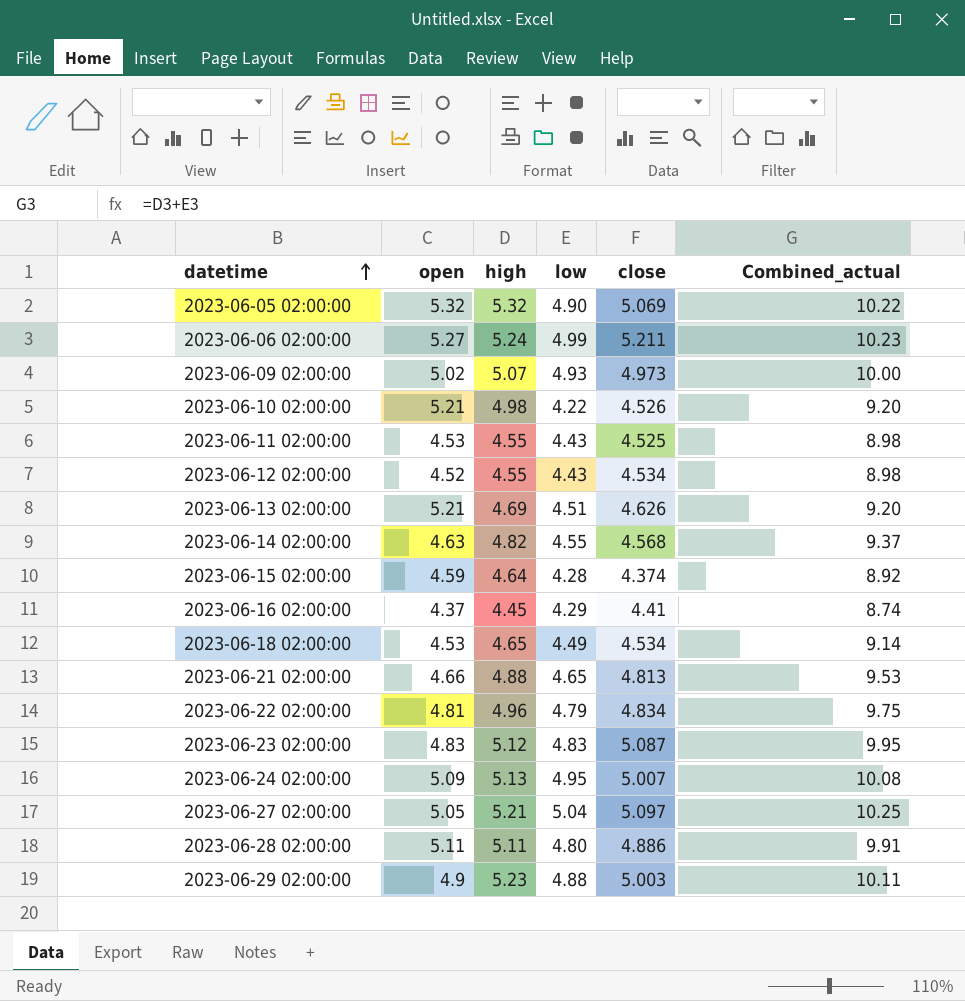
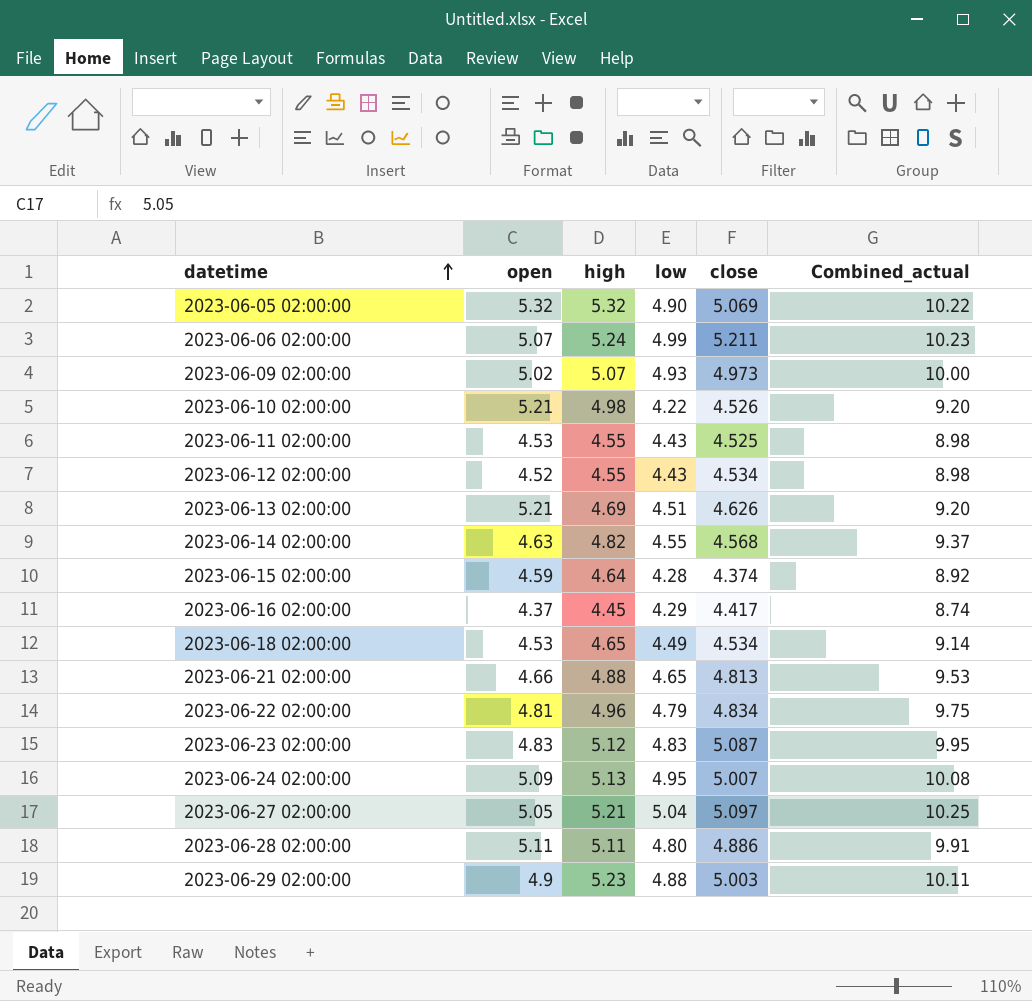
2023-06-06 02:00:00 | open: 5.27 -> 5.07
2023-06-16 02:00:00 | close: 4.41 -> 4.417

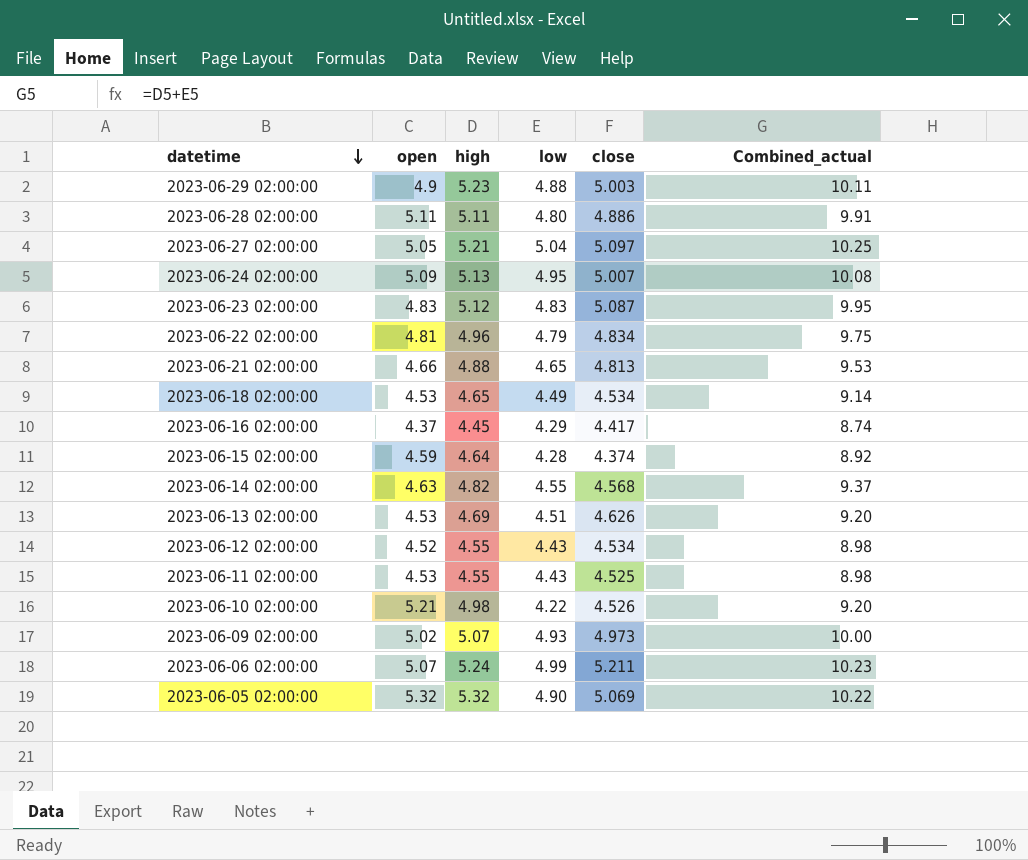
row order: datetime ascending -> datetime descending
2023-06-13 02:00:00 | open: 5.21 -> 4.53

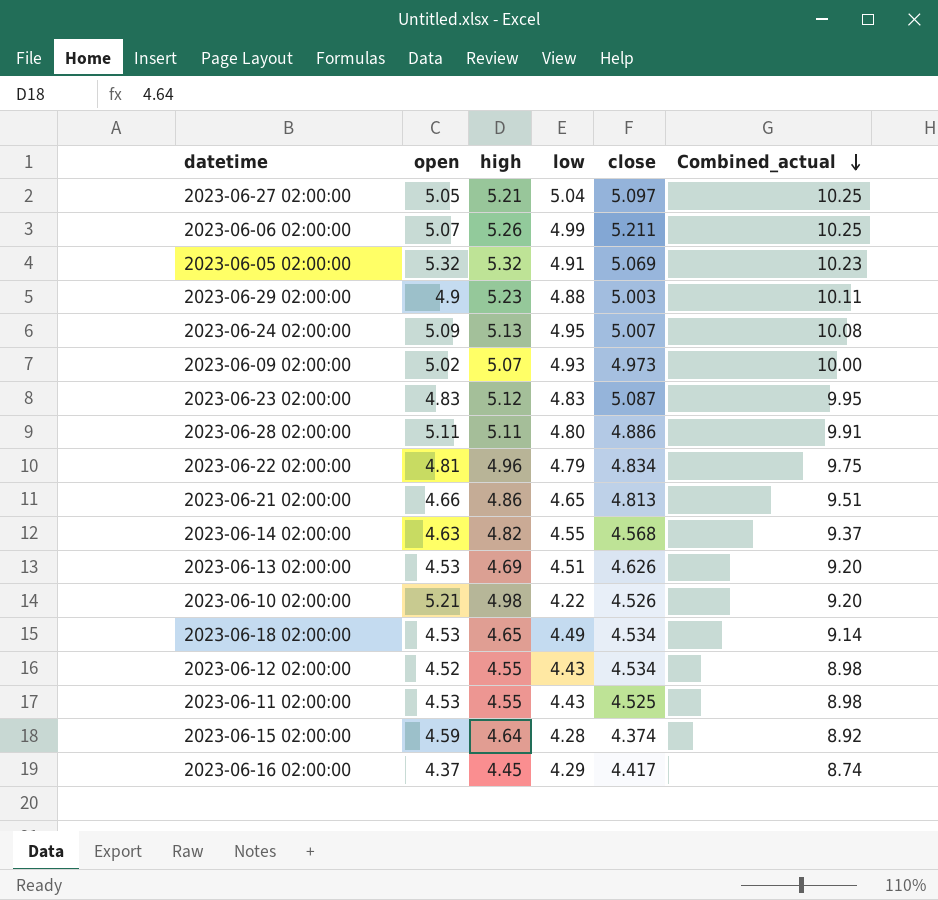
row order: datetime descending -> Combined_actual descending
2023-06-06 02:00:00 | high: 5.24 -> 5.26
2023-06-06 02:00:00 | Combined_actual: 10.23 -> 10.25
2023-06-05 02:00:00 | low: 4.90 -> 4.91
2023-06-05 02:00:00 | Combined_actual: 10.22 -> 10.23
2023-06-21 02:00:00 | high: 4.88 -> 4.86
2023-06-21 02:00:00 | Combined_actual: 9.53 -> 9.51

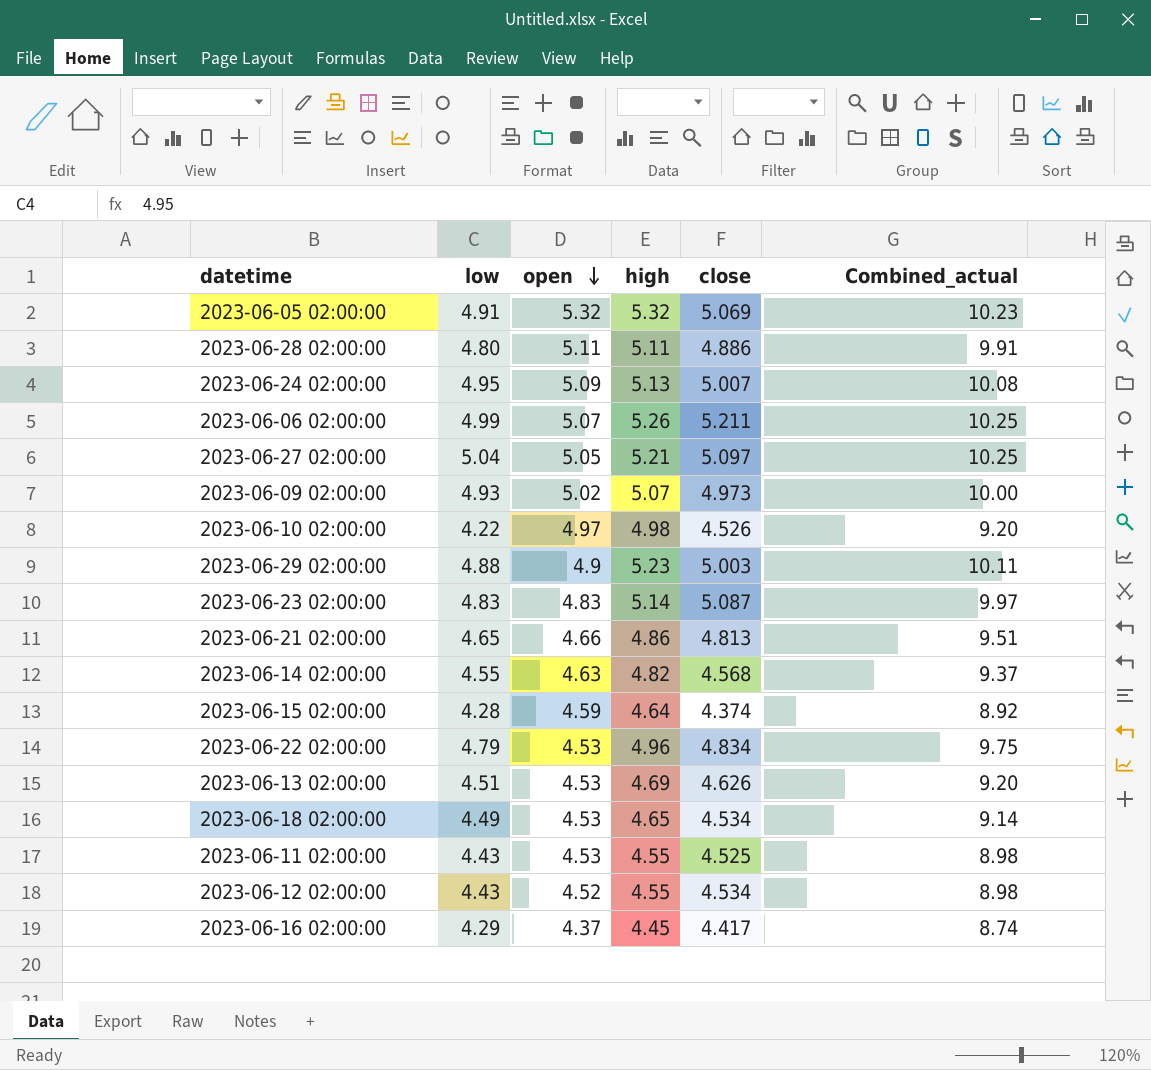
row order: Combined_actual descending -> open descending
column low | position: 4 -> 2
2023-06-10 02:00:00 | open: 5.21 -> 4.97
2023-06-23 02:00:00 | high: 5.12 -> 5.14
2023-06-23 02:00:00 | Combined_actual: 9.95 -> 9.97
2023-06-22 02:00:00 | open: 4.81 -> 4.53

